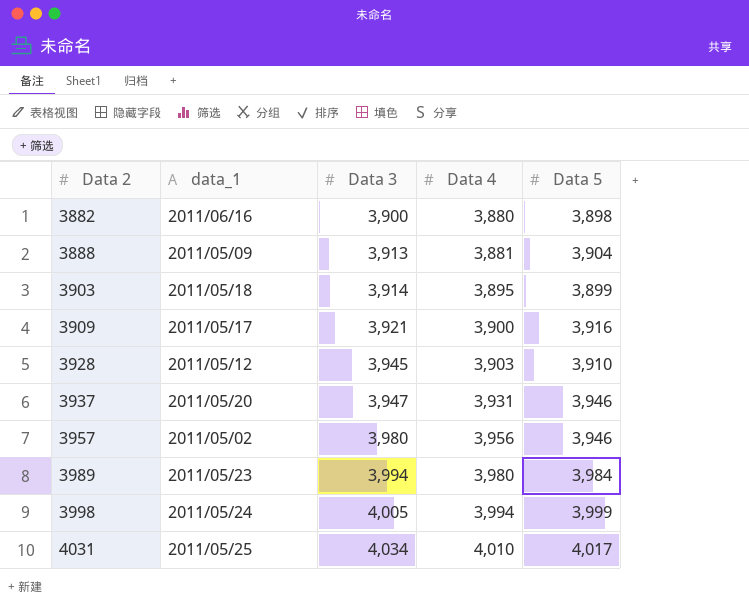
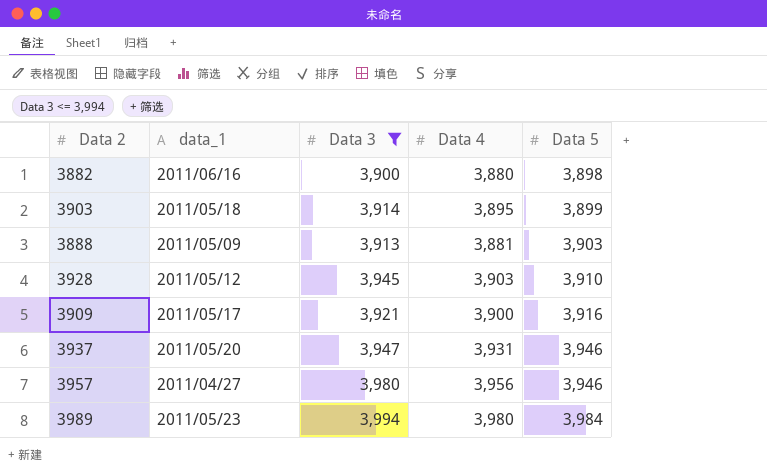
filter: none -> Data 3 <= 3,994
row order: Data 2 ascending -> Data 5 ascending
3888 | Data 5: 3,904 -> 3,903
3957 | data_1: 2011/05/02 -> 2011/04/27

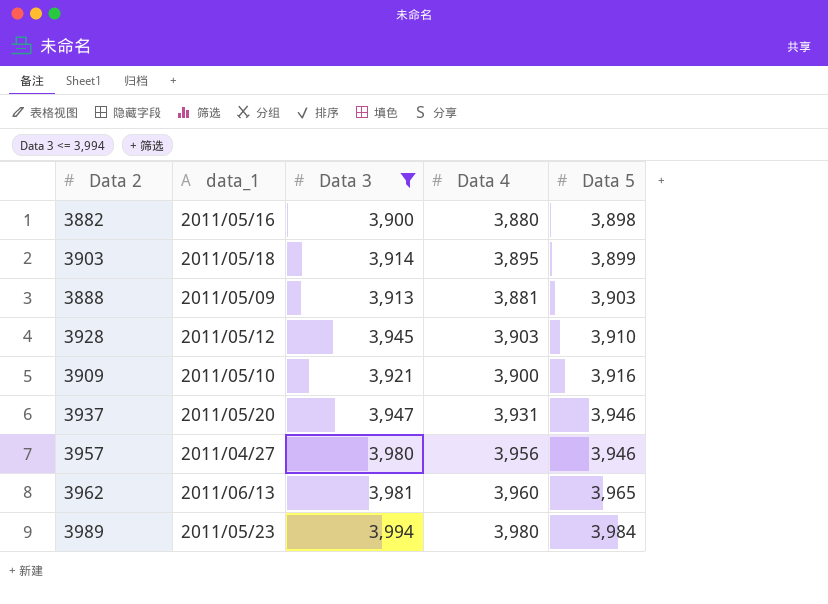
3882 | data_1: 2011/06/16 -> 2011/05/16
3909 | data_1: 2011/05/17 -> 2011/05/10
row 3962: none -> 2011/06/13 | 3,981 | 3,960 | 3,965

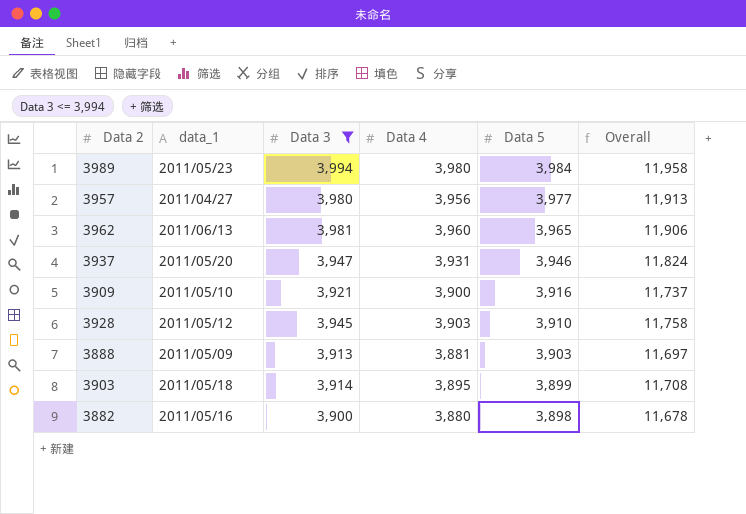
row order: Data 5 ascending -> Data 5 descending
column Overall | formula: none -> [Data 3] + [Data 4] + [Data 5]
3957 | Data 5: 3,946 -> 3,977

